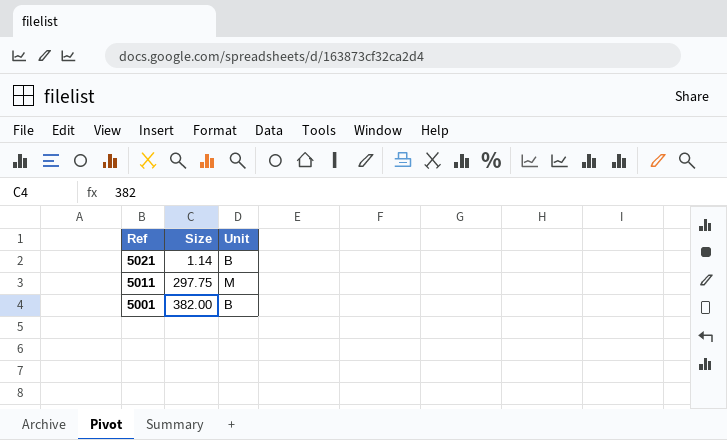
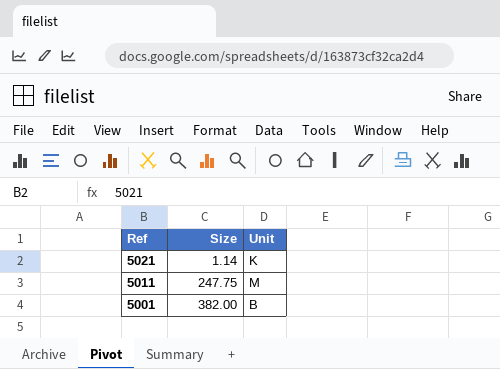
5021 | Unit: B -> K
5011 | Size: 297.75 -> 247.75

